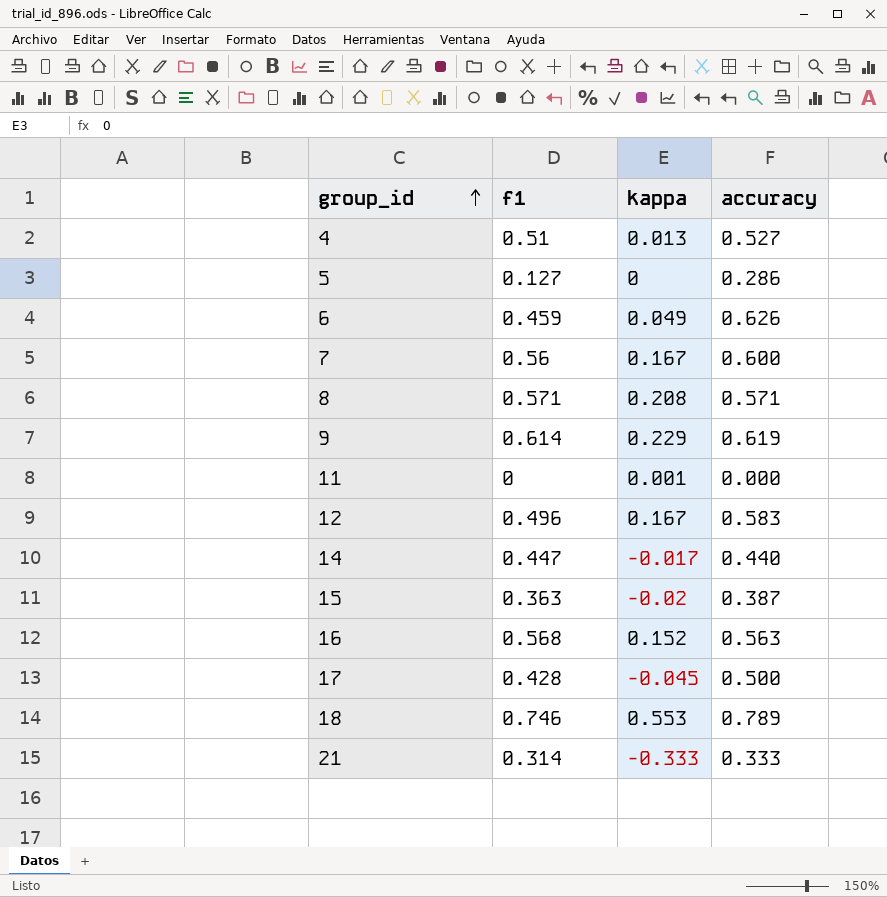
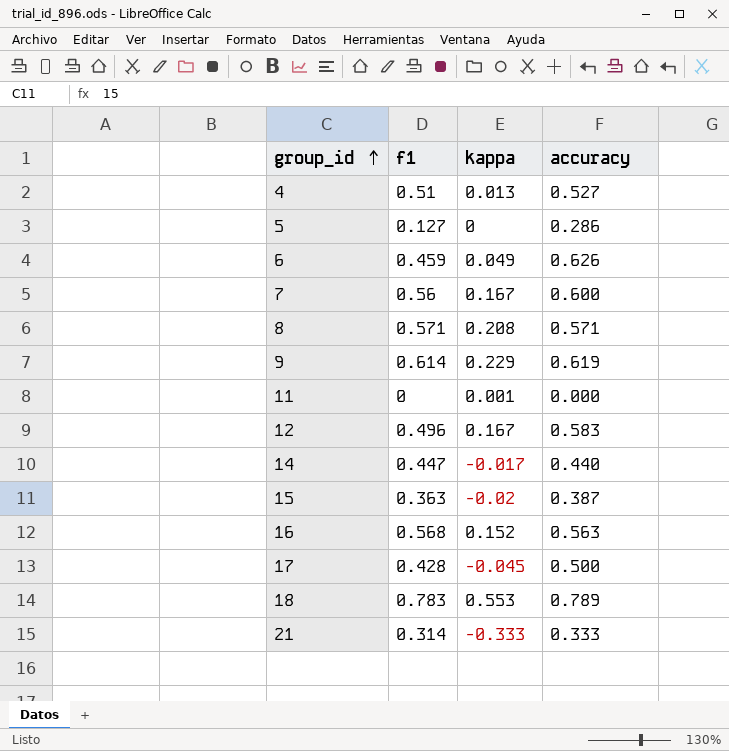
18 | f1: 0.746 -> 0.783

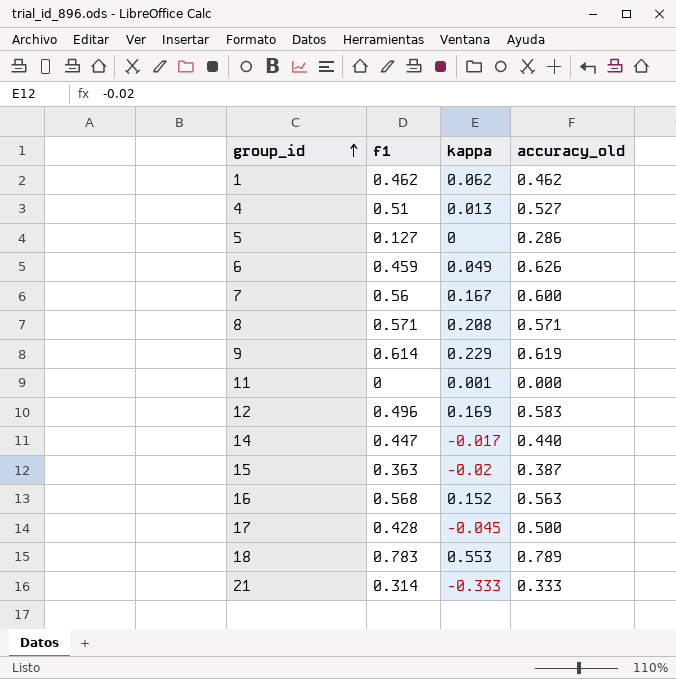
column name: accuracy -> accuracy_old
row 1: none -> 0.462 | 0.062 | 0.462
12 | kappa: 0.167 -> 0.169

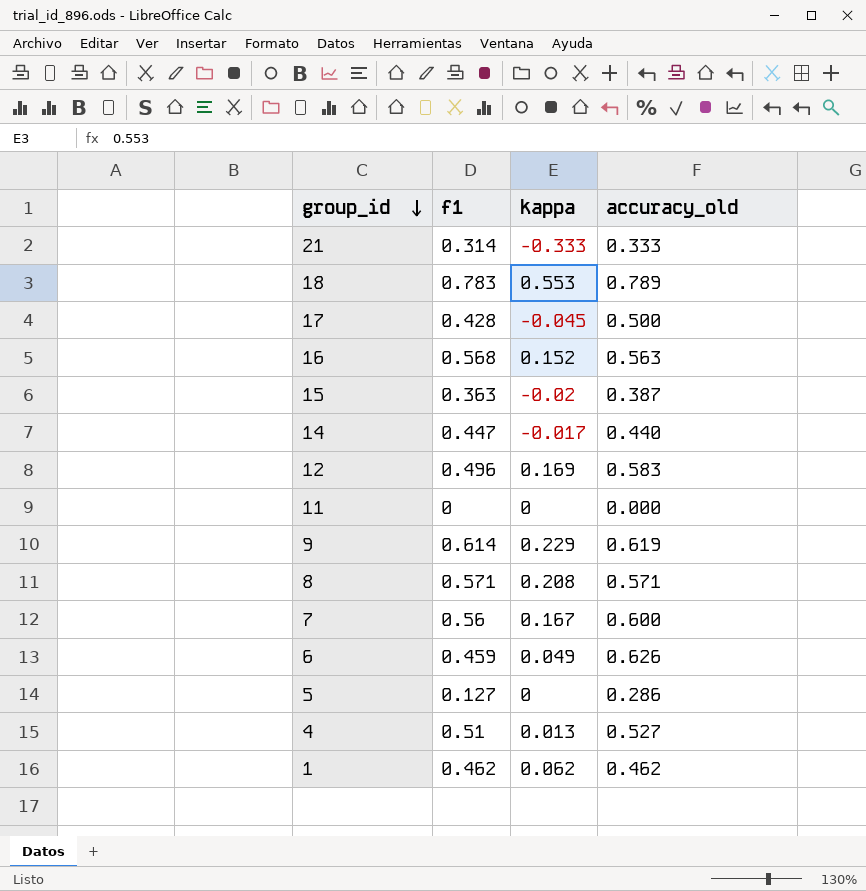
row order: group_id ascending -> group_id descending
11 | kappa: 0.001 -> 0

